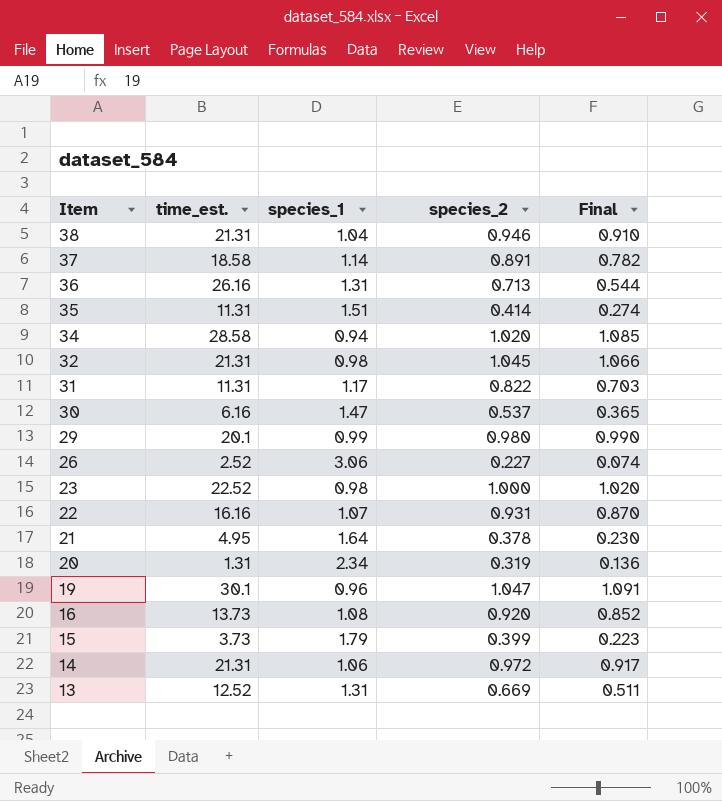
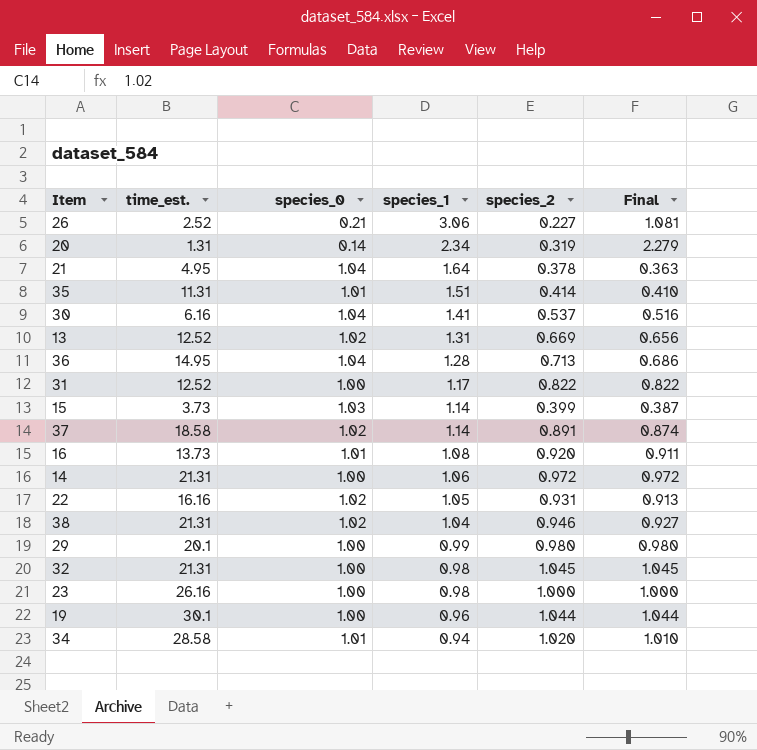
row order: Item descending -> species_1 descending
column species_0 | position: none -> 3
column Final | formula: [species_2] / [species_1] -> [species_2] / [species_0]
30 | species_1: 1.47 -> 1.41
36 | time_est.: 26.16 -> 14.95
36 | species_1: 1.31 -> 1.28
31 | time_est.: 11.31 -> 12.52
15 | species_1: 1.79 -> 1.14
22 | species_1: 1.07 -> 1.05
23 | time_est.: 22.52 -> 26.16
19 | species_2: 1.047 -> 1.044

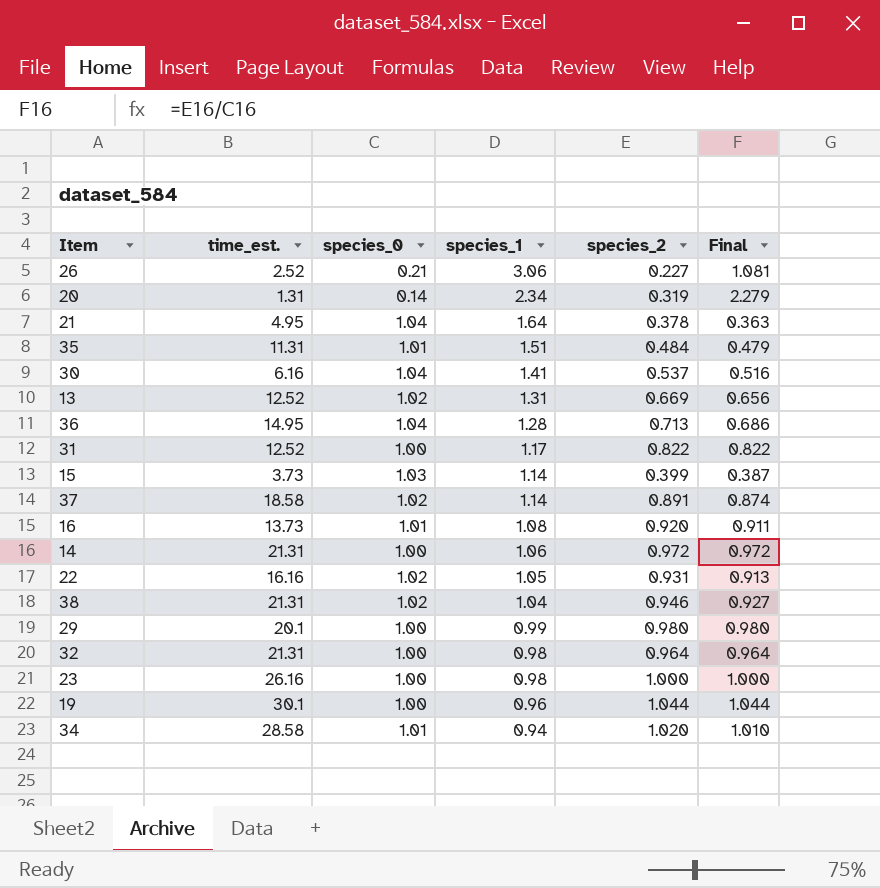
35 | species_2: 0.414 -> 0.484
35 | Final: 0.410 -> 0.479
32 | species_2: 1.045 -> 0.964
32 | Final: 1.045 -> 0.964

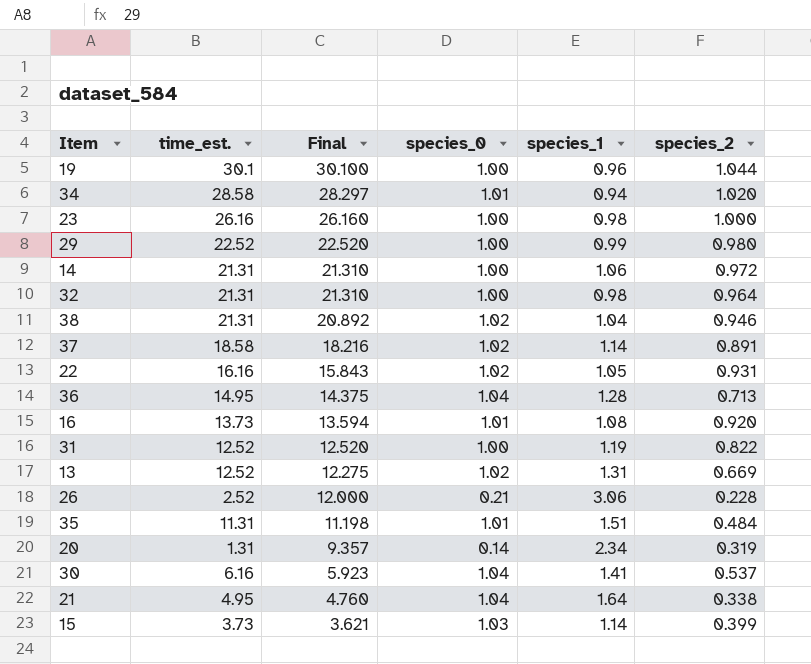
row order: species_1 descending -> Final descending
column Final | formula: [species_2] / [species_0] -> [time_est.] / [species_0]
column Final | position: 6 -> 3
29 | time_est.: 20.1 -> 22.52
31 | species_1: 1.17 -> 1.19
26 | species_2: 0.227 -> 0.228
21 | species_2: 0.378 -> 0.338

